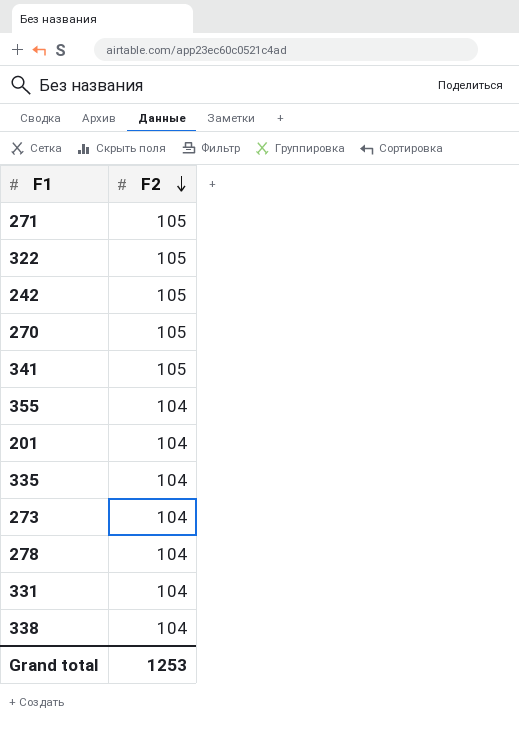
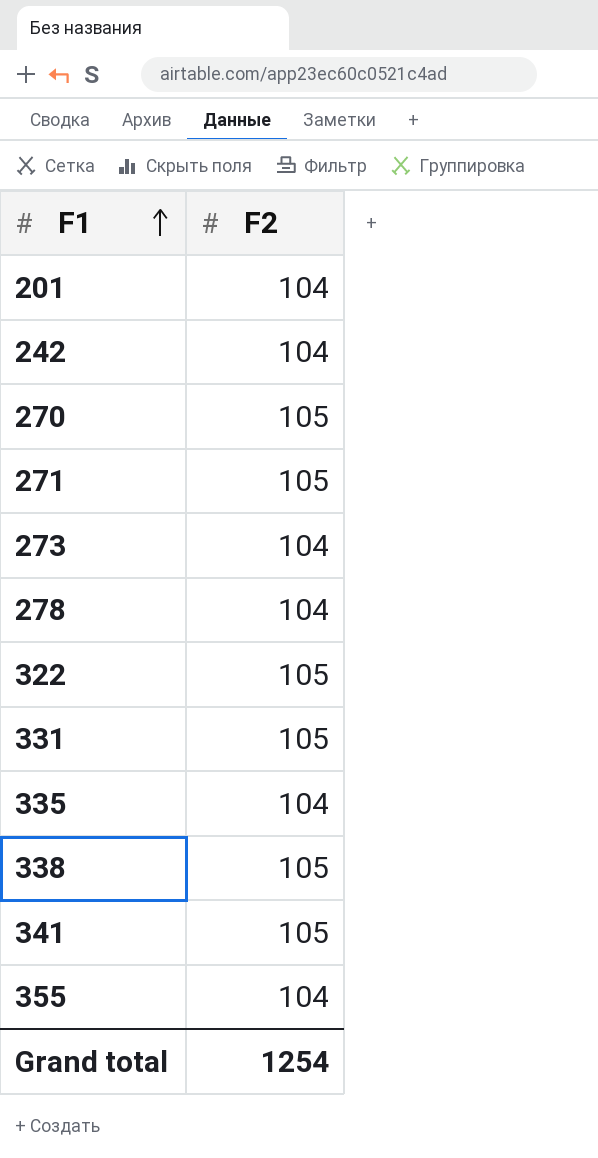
row order: F2 descending -> F1 ascending
242 | F2: 105 -> 104
331 | F2: 104 -> 105
338 | F2: 104 -> 105
Grand total | F2: 1253 -> 1254

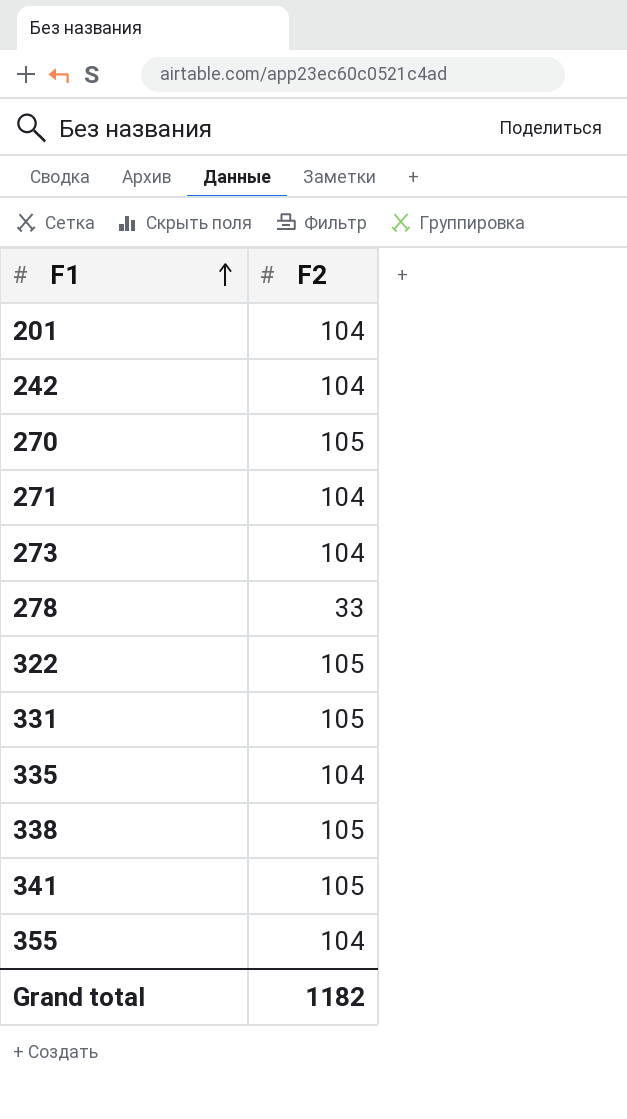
271 | F2: 105 -> 104
278 | F2: 104 -> 33
Grand total | F2: 1254 -> 1182

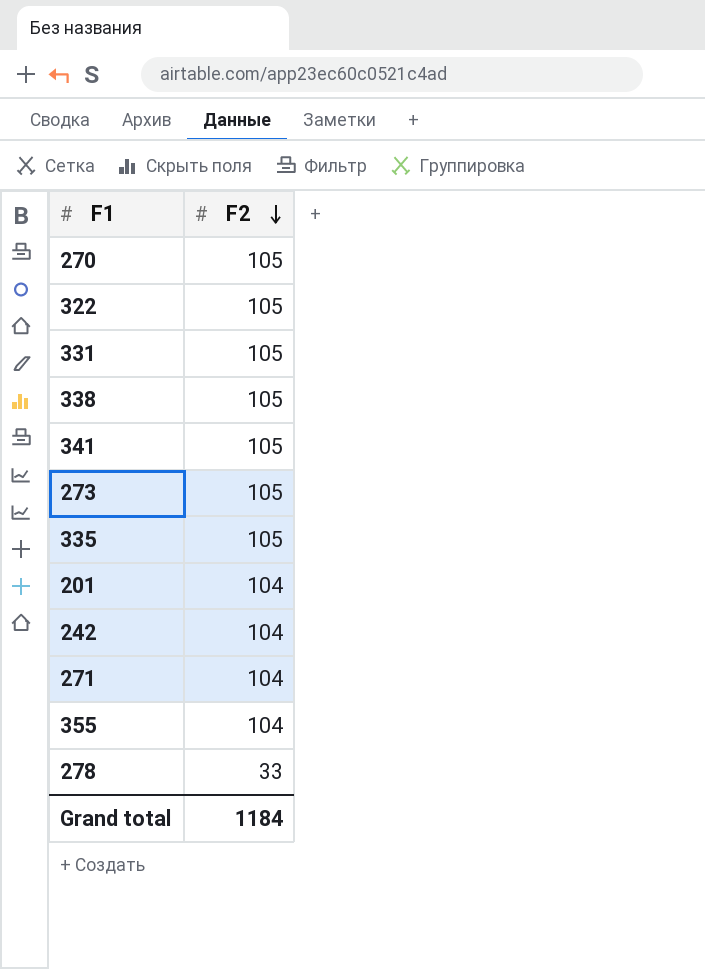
row order: F1 ascending -> F2 descending
273 | F2: 104 -> 105
335 | F2: 104 -> 105
Grand total | F2: 1182 -> 1184

